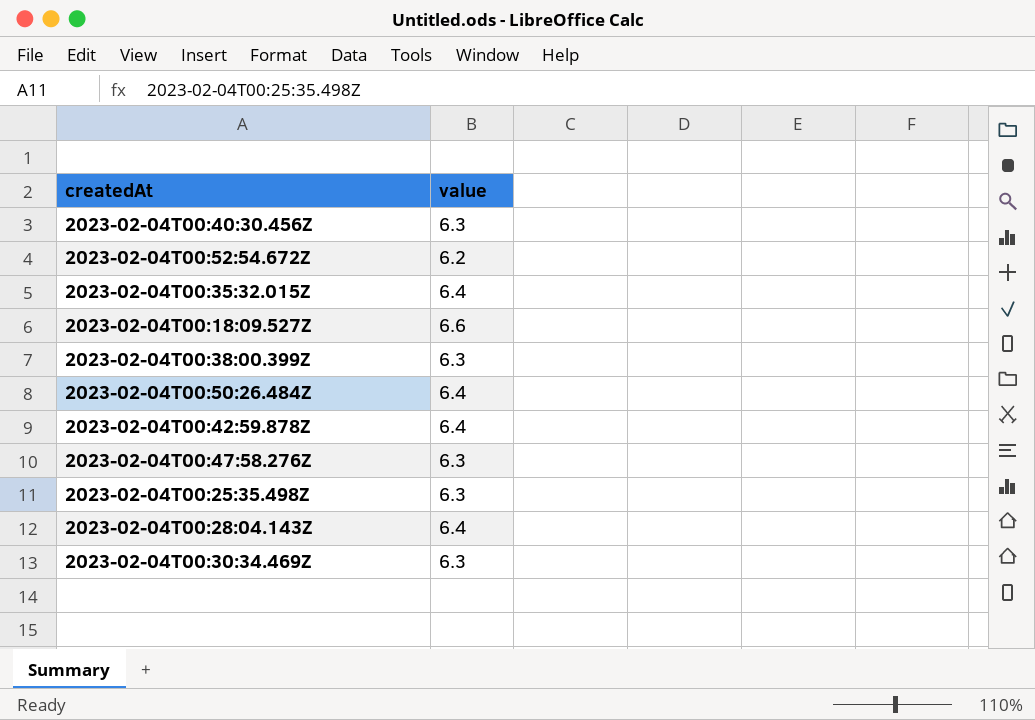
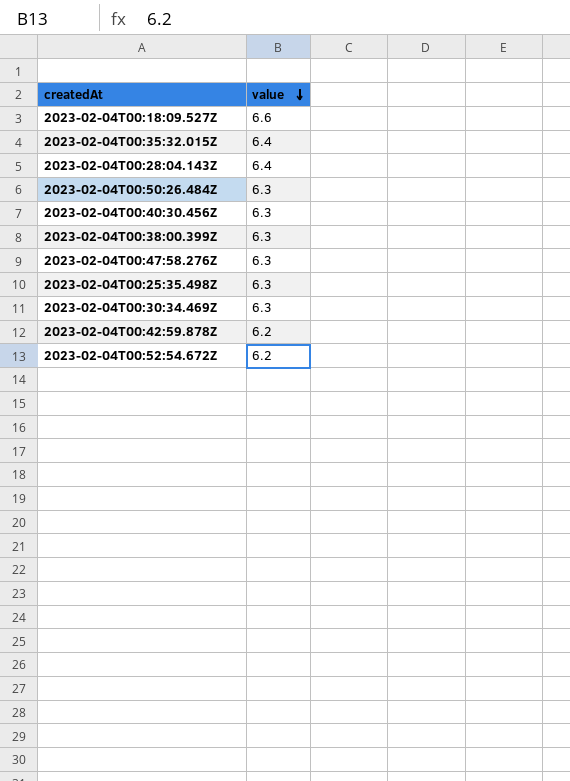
row order: none -> value descending
2023-02-04T00:50:26.484Z | value: 6.4 -> 6.3
2023-02-04T00:42:59.878Z | value: 6.4 -> 6.2

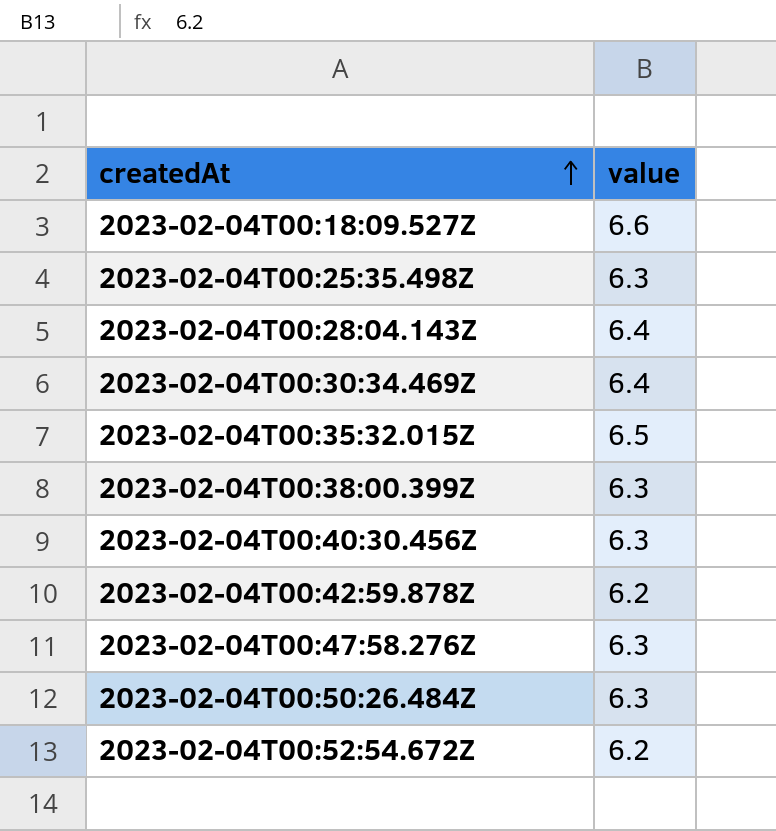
row order: value descending -> createdAt ascending
2023-02-04T00:30:34.469Z | value: 6.3 -> 6.4
2023-02-04T00:35:32.015Z | value: 6.4 -> 6.5

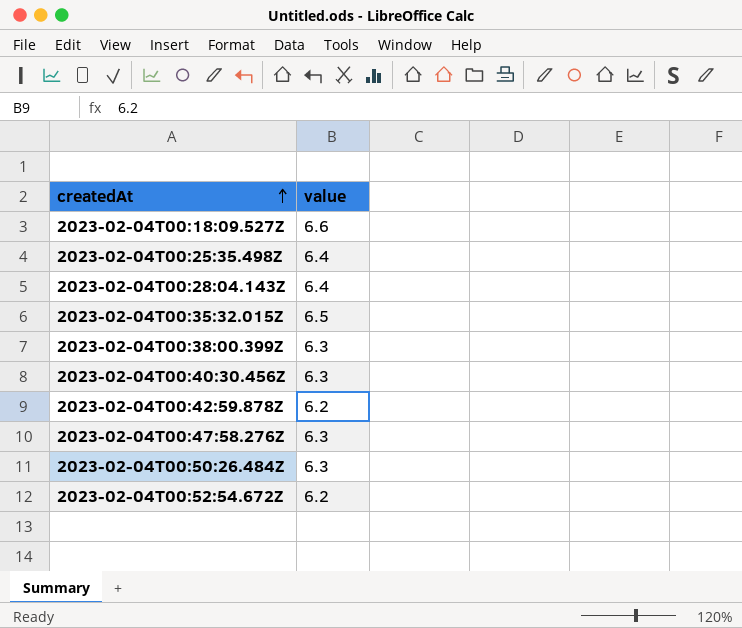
row 2023-02-04T00:30:34.469Z: 6.4 -> none
2023-02-04T00:25:35.498Z | value: 6.3 -> 6.4

